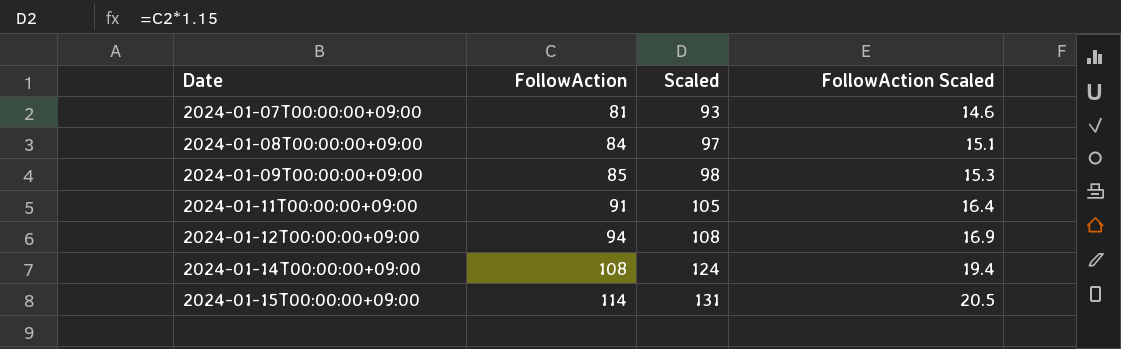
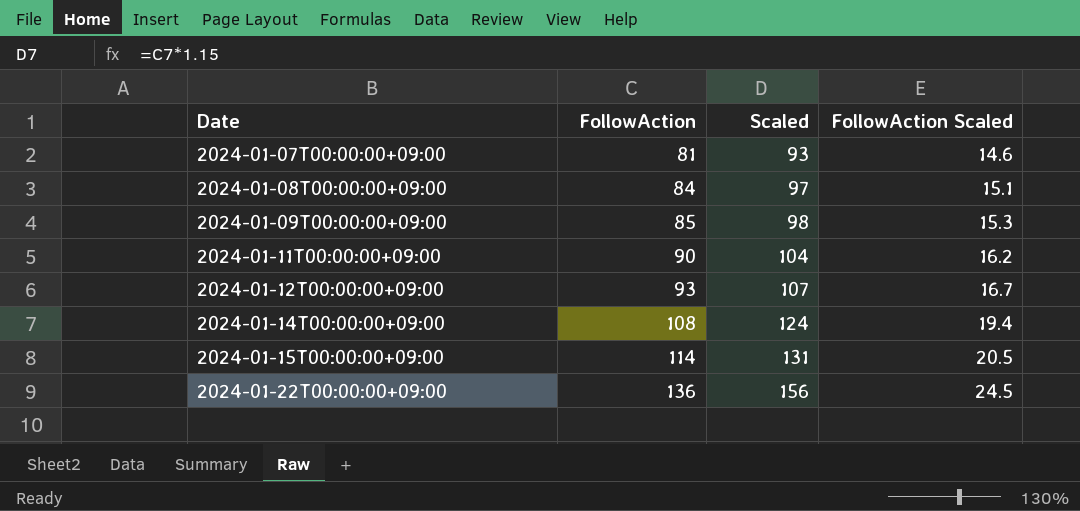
2024-01-11T00:00:00+09:00 | FollowAction: 91 -> 90
2024-01-11T00:00:00+09:00 | Scaled: 105 -> 104
2024-01-11T00:00:00+09:00 | FollowAction Scaled: 16.4 -> 16.2
2024-01-12T00:00:00+09:00 | FollowAction: 94 -> 93
2024-01-12T00:00:00+09:00 | Scaled: 108 -> 107
2024-01-12T00:00:00+09:00 | FollowAction Scaled: 16.9 -> 16.7
row 2024-01-22T00:00:00+09:00: none -> 136 | 156 | 24.5

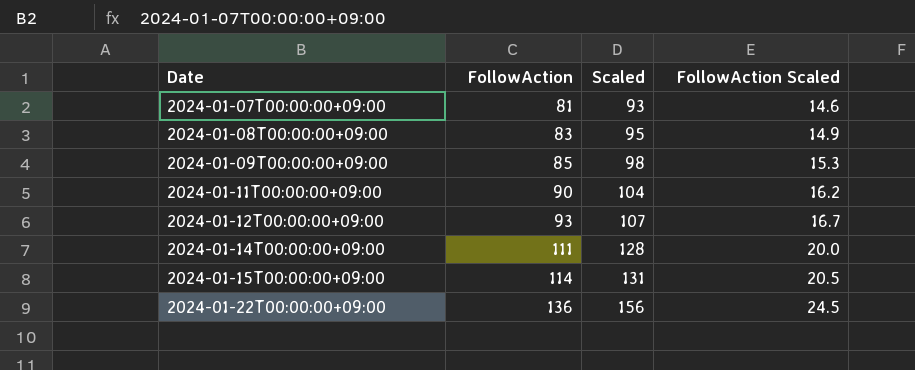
2024-01-08T00:00:00+09:00 | FollowAction: 84 -> 83
2024-01-08T00:00:00+09:00 | Scaled: 97 -> 95
2024-01-08T00:00:00+09:00 | FollowAction Scaled: 15.1 -> 14.9
2024-01-14T00:00:00+09:00 | FollowAction: 108 -> 111
2024-01-14T00:00:00+09:00 | Scaled: 124 -> 128
2024-01-14T00:00:00+09:00 | FollowAction Scaled: 19.4 -> 20.0

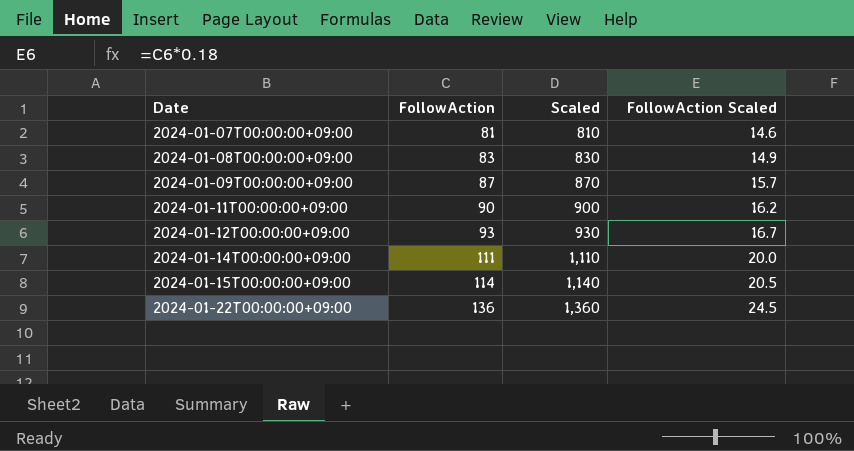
column Scaled | formula: [FollowAction] * 1.15 -> [FollowAction] * 10
2024-01-09T00:00:00+09:00 | FollowAction: 85 -> 87
2024-01-09T00:00:00+09:00 | FollowAction Scaled: 15.3 -> 15.7

